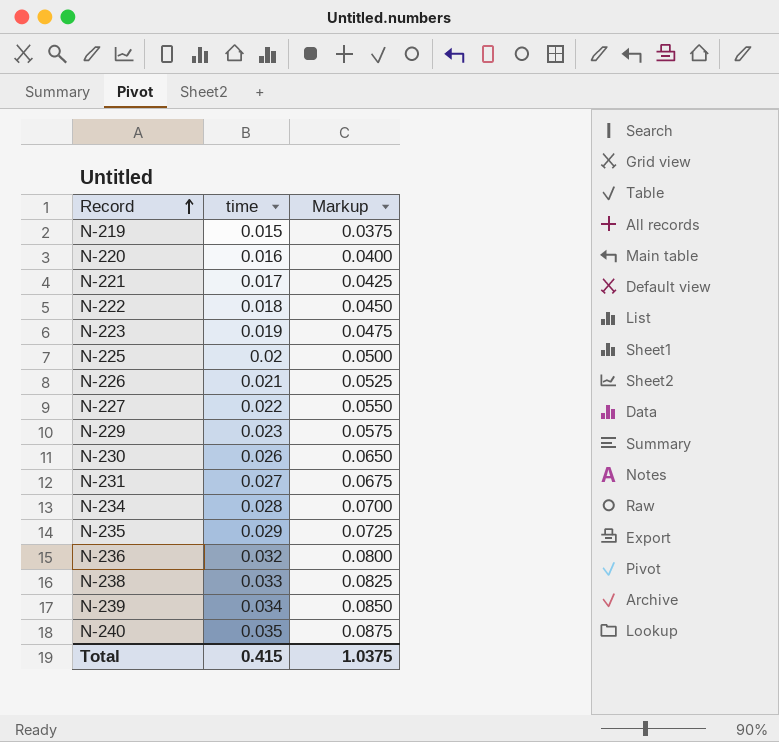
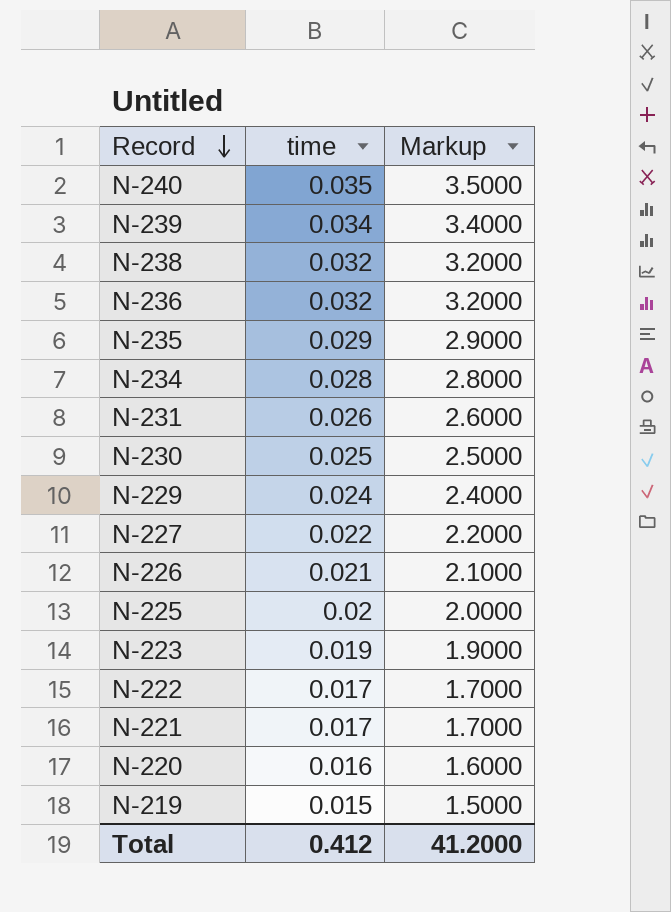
row order: Record ascending -> Record descending
column Markup | formula: [time] * 2.5 -> [time] * 100
N-238 | time: 0.033 -> 0.032
N-231 | time: 0.027 -> 0.026
N-230 | time: 0.026 -> 0.025
N-229 | time: 0.023 -> 0.024
N-222 | time: 0.018 -> 0.017
Total | time: 0.415 -> 0.412
Total | Markup: 1.0375 -> 41.2000

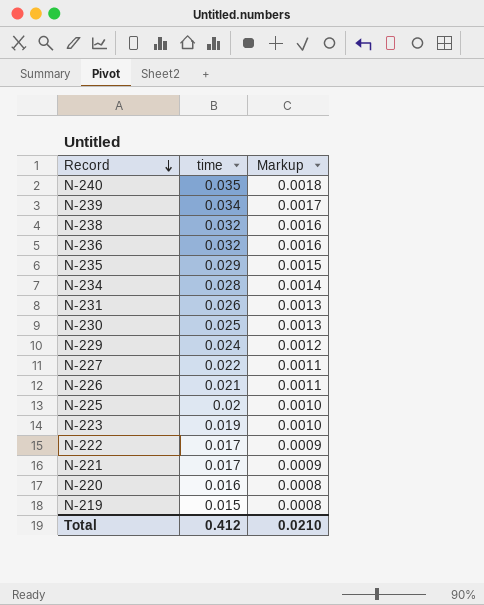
column Markup | formula: [time] * 100 -> [time] * 0.05
Total | Markup: 41.2000 -> 0.0210

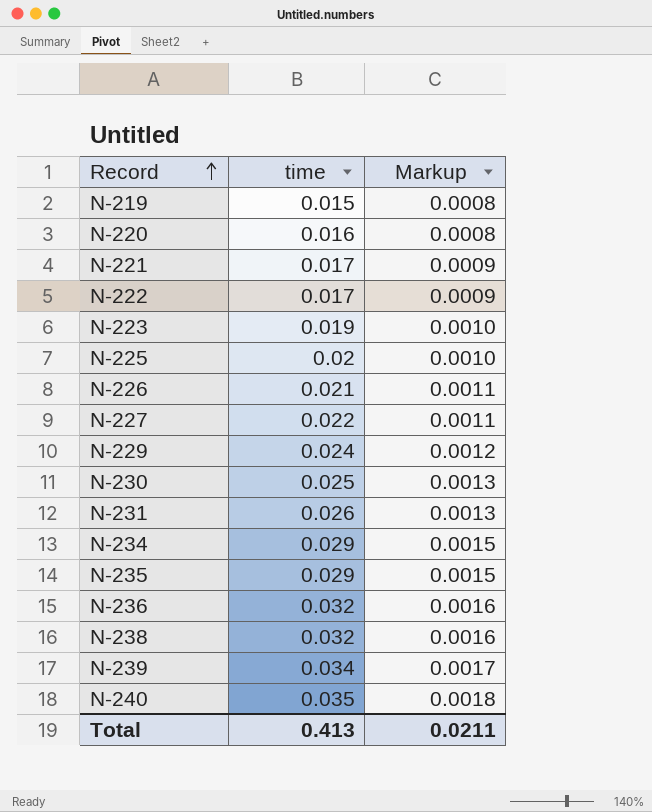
row order: Record descending -> Record ascending
N-234 | time: 0.028 -> 0.029
N-234 | Markup: 0.0014 -> 0.0015
Total | time: 0.412 -> 0.413
Total | Markup: 0.0210 -> 0.0211

